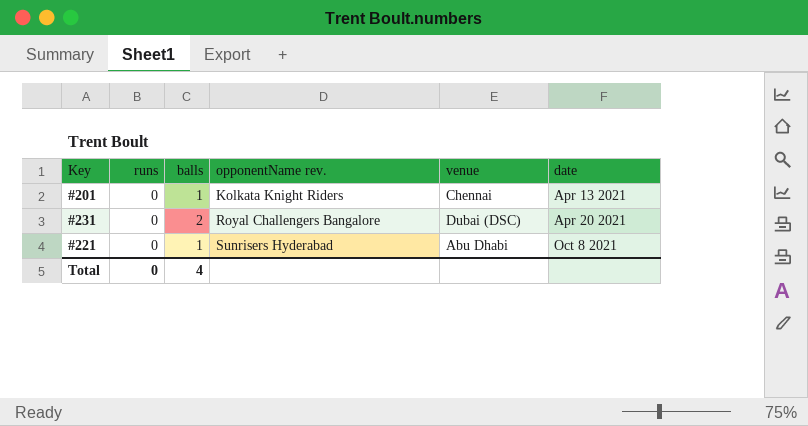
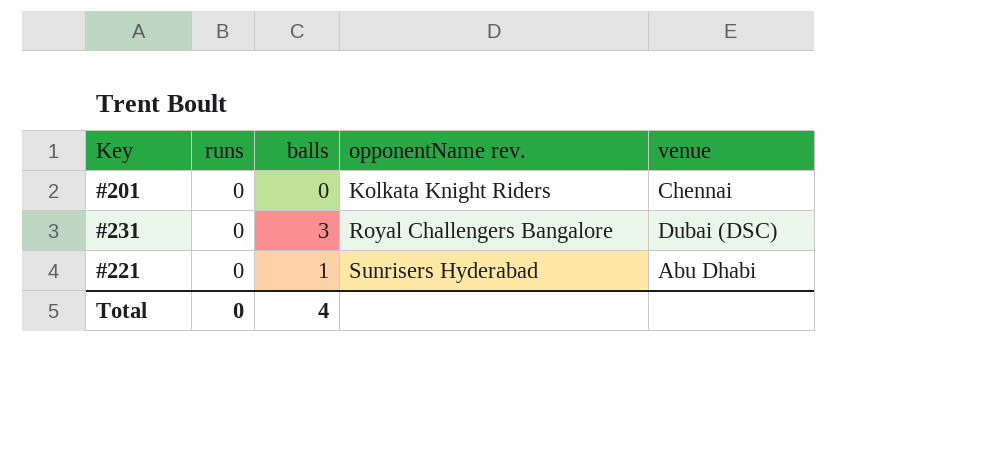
column date | position: 6 -> none
#201 | balls: 1 -> 0
#231 | balls: 2 -> 3

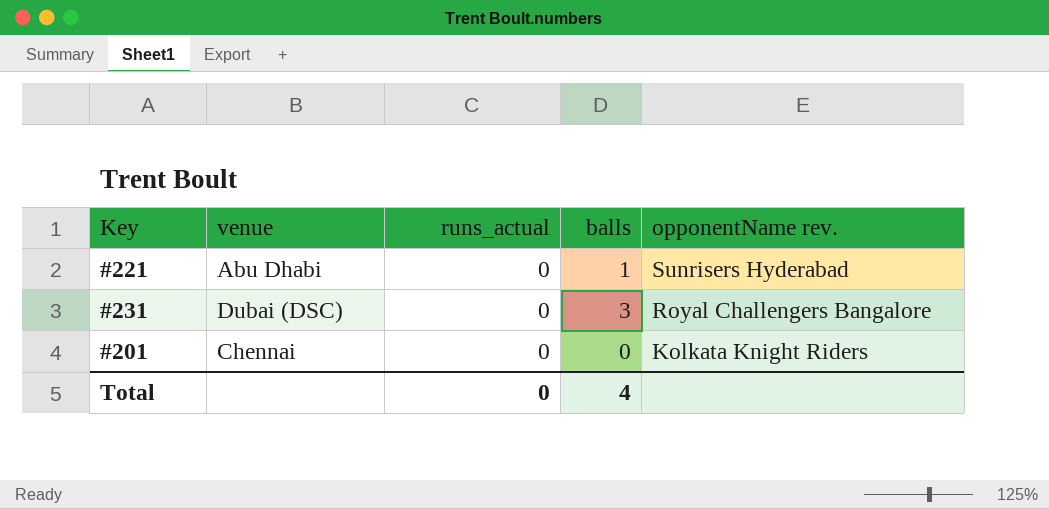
row order: opponentName rev. ascending -> opponentName rev. descending
column venue | position: 5 -> 2
column name: runs -> runs_actual

